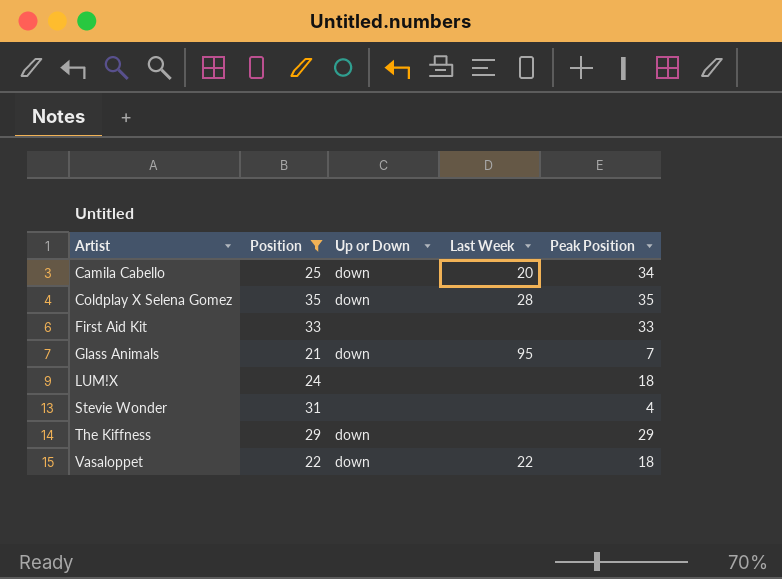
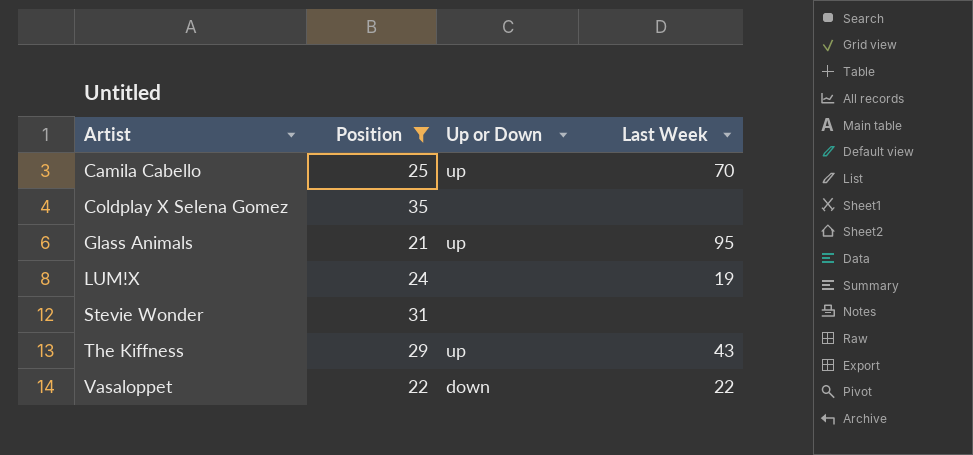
column Peak Position | position: 5 -> none
row First Aid Kit: 33 | none | none | 33 -> none
Camila Cabello | Up or Down: down -> up
Camila Cabello | Last Week: 20 -> 70
Coldplay X Selena Gomez | Up or Down: down -> none
Coldplay X Selena Gomez | Last Week: 28 -> none
Glass Animals | Up or Down: down -> up
LUM!X | Last Week: none -> 19
The Kiffness | Up or Down: down -> up
The Kiffness | Last Week: none -> 43

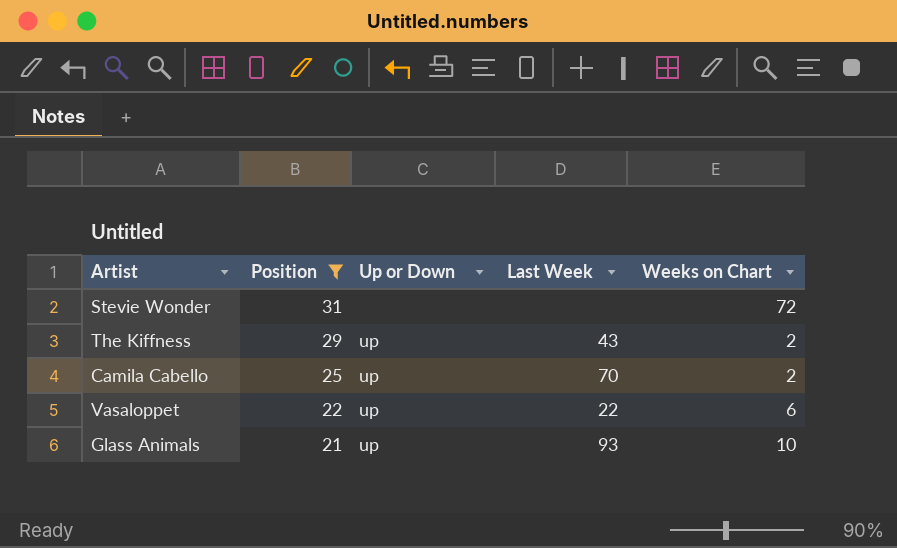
row order: Artist ascending -> Position descending
column Weeks on Chart | position: none -> 5
row Coldplay X Selena Gomez: 35 | none | none -> none
row LUM!X: 24 | none | 19 -> none
Vasaloppet | Up or Down: down -> up
Glass Animals | Last Week: 95 -> 93

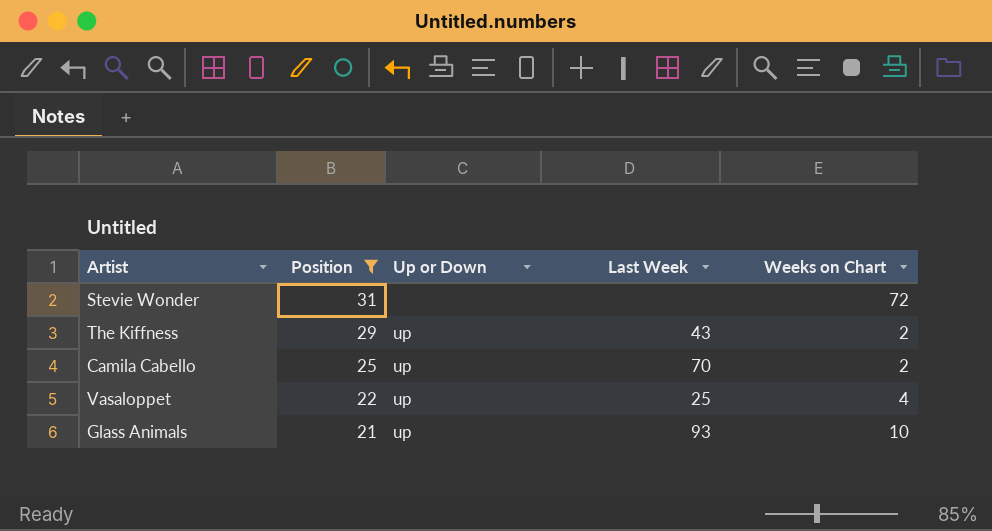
Vasaloppet | Last Week: 22 -> 25
Vasaloppet | Weeks on Chart: 6 -> 4

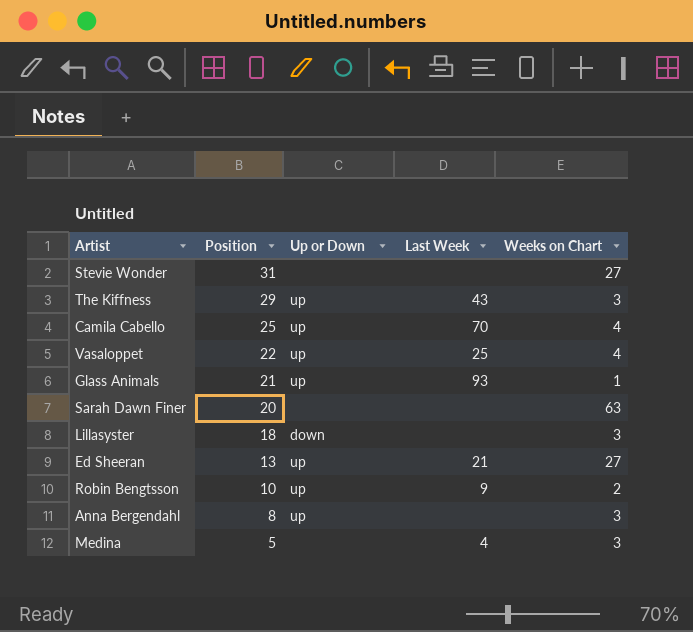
filter: Position >= 21 -> none
Stevie Wonder | Weeks on Chart: 72 -> 27
The Kiffness | Weeks on Chart: 2 -> 3
Camila Cabello | Weeks on Chart: 2 -> 4
Glass Animals | Weeks on Chart: 10 -> 1

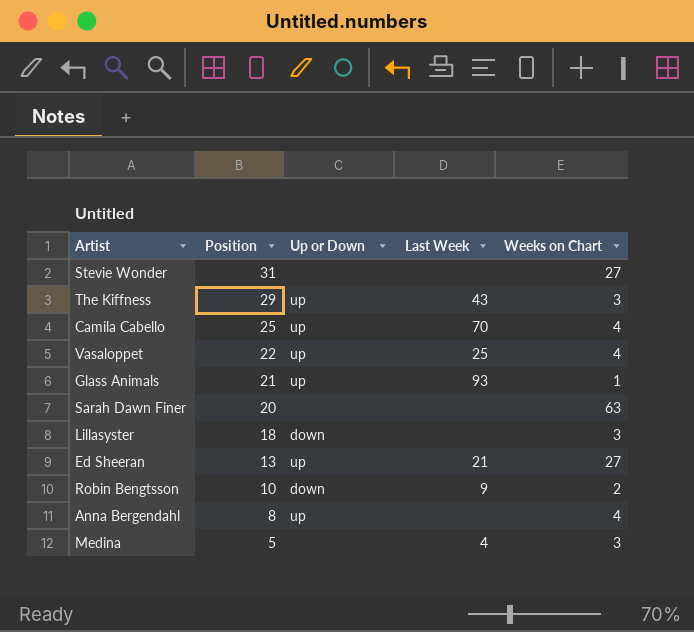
Robin Bengtsson | Up or Down: up -> down
Anna Bergendahl | Weeks on Chart: 3 -> 4

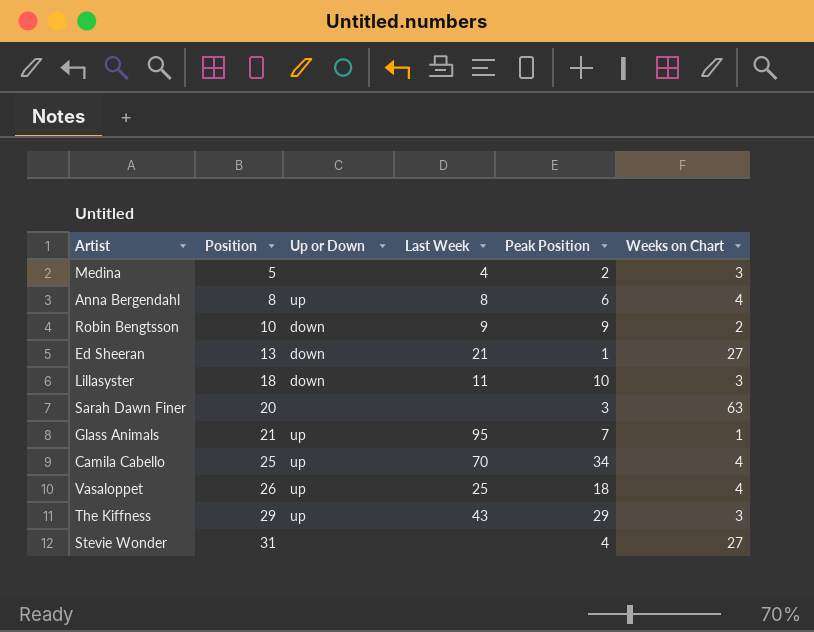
row order: Position descending -> Position ascending
column Peak Position | position: none -> 5
Anna Bergendahl | Last Week: none -> 8
Ed Sheeran | Up or Down: up -> down
Lillasyster | Last Week: none -> 11
Glass Animals | Last Week: 93 -> 95
Vasaloppet | Position: 22 -> 26

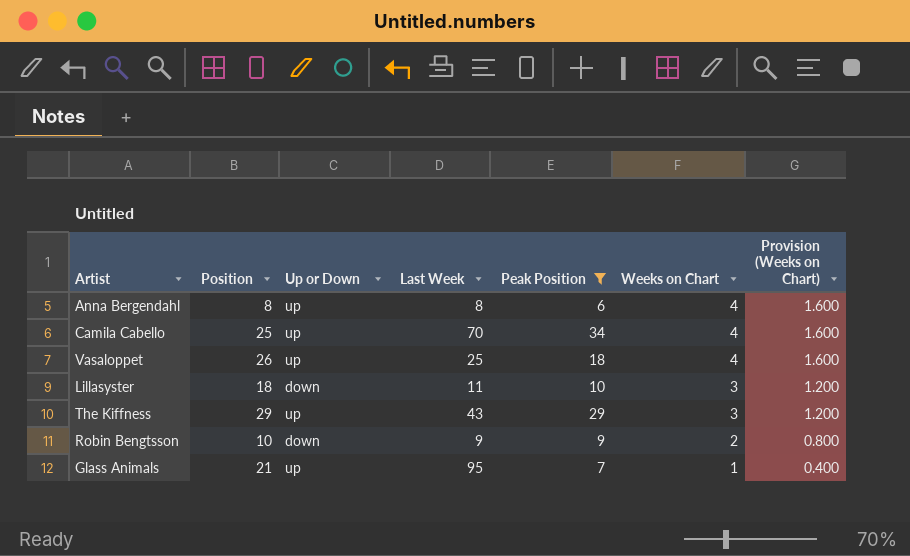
filter: none -> Peak Position >= 6
row order: Position ascending -> Weeks on Chart descending
column Provision (Weeks on Chart) | formula: none -> [Weeks on Chart] * 0.4

